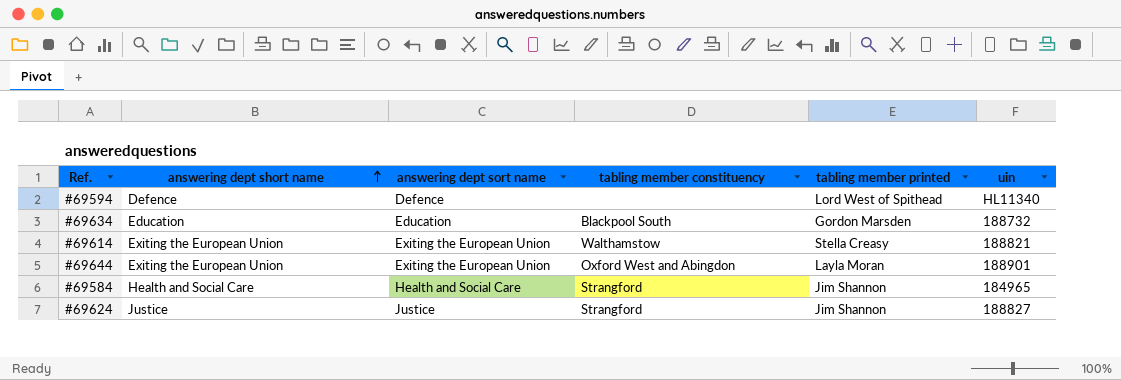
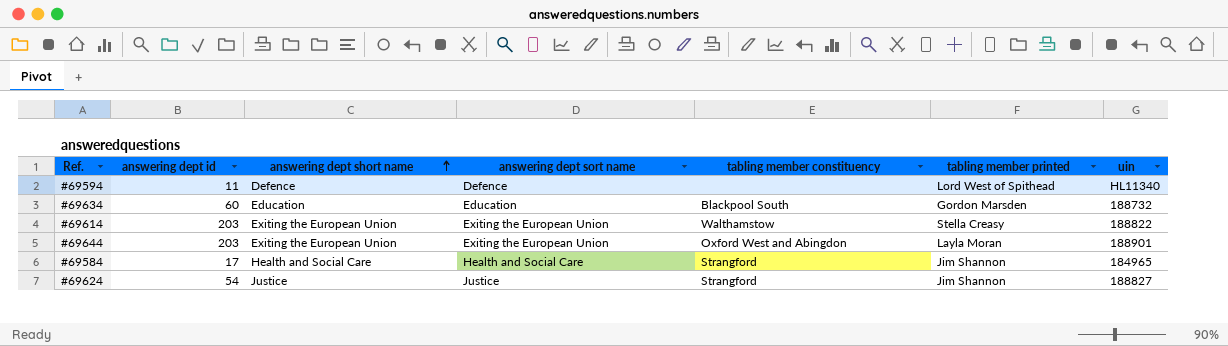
column answering dept id | position: none -> 2
#69614 | uin: 188821 -> 188822

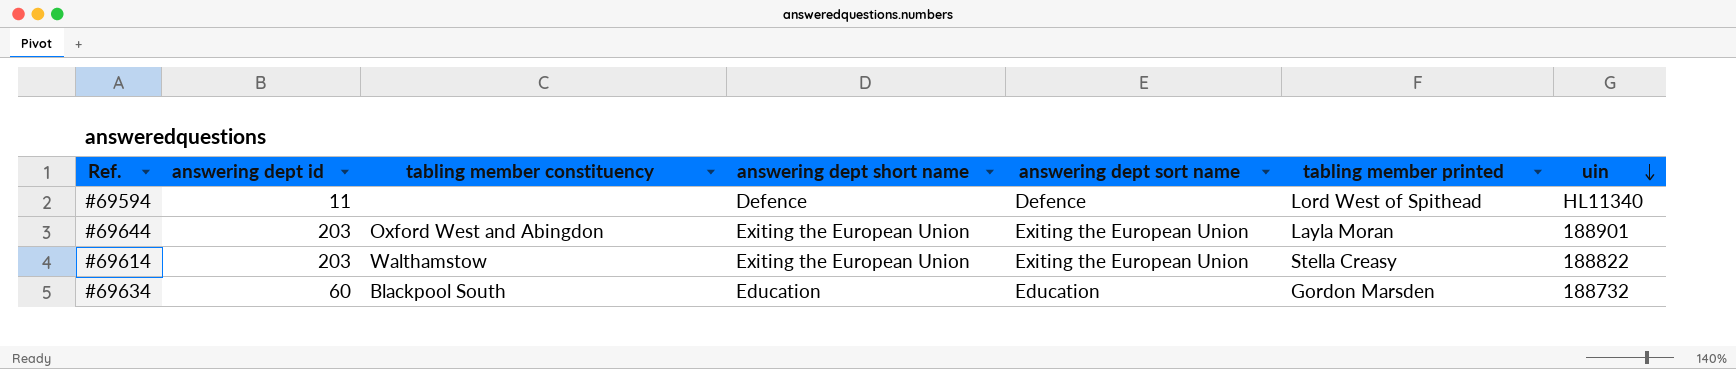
row order: answering dept short name ascending -> uin descending
column tabling member constituency | position: 5 -> 3
row #69584: 17 | Health and Social Care | Health and Social Care | Strangford | Jim Shannon | 184965 -> none
row #69624: 54 | Justice | Justice | Strangford | Jim Shannon | 188827 -> none

